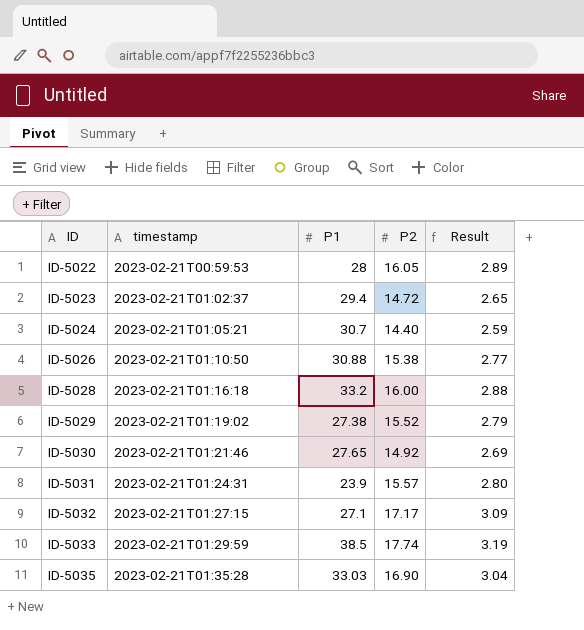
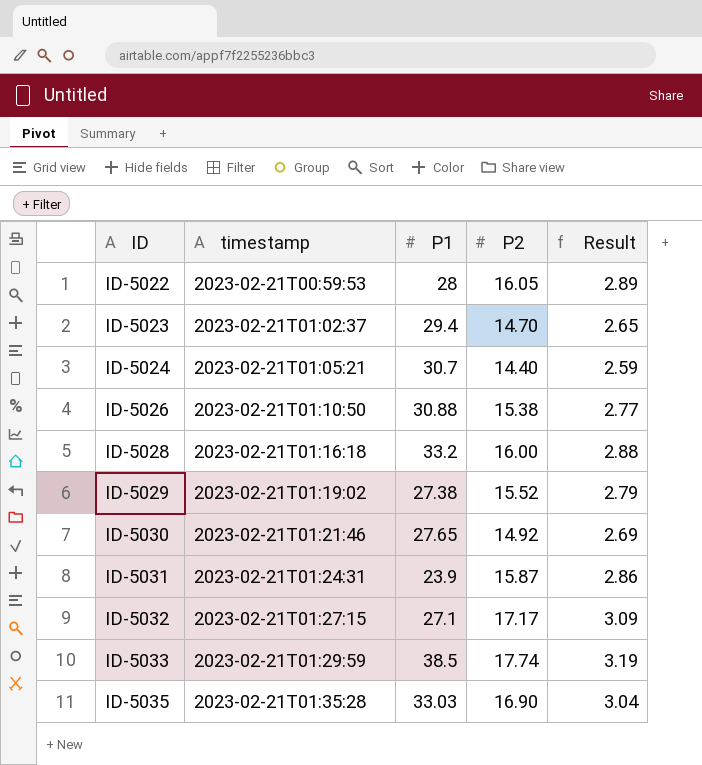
ID-5023 | P2: 14.72 -> 14.70
ID-5031 | P2: 15.57 -> 15.87
ID-5031 | Result: 2.80 -> 2.86

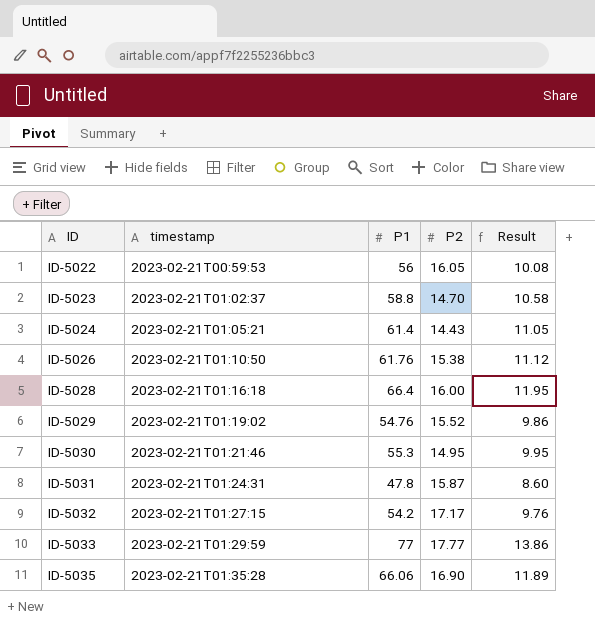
column Result | formula: [P2] * 0.18 -> [P1] * 0.18
ID-5022 | P1: 28 -> 56
ID-5023 | P1: 29.4 -> 58.8
ID-5024 | P1: 30.7 -> 61.4
ID-5024 | P2: 14.40 -> 14.43
ID-5026 | P1: 30.88 -> 61.76
ID-5028 | P1: 33.2 -> 66.4
ID-5029 | P1: 27.38 -> 54.76
ID-5030 | P1: 27.65 -> 55.3
ID-5030 | P2: 14.92 -> 14.95
ID-5031 | P1: 23.9 -> 47.8
ID-5032 | P1: 27.1 -> 54.2
ID-5033 | P1: 38.5 -> 77
ID-5033 | P2: 17.74 -> 17.77
ID-5035 | P1: 33.03 -> 66.06

